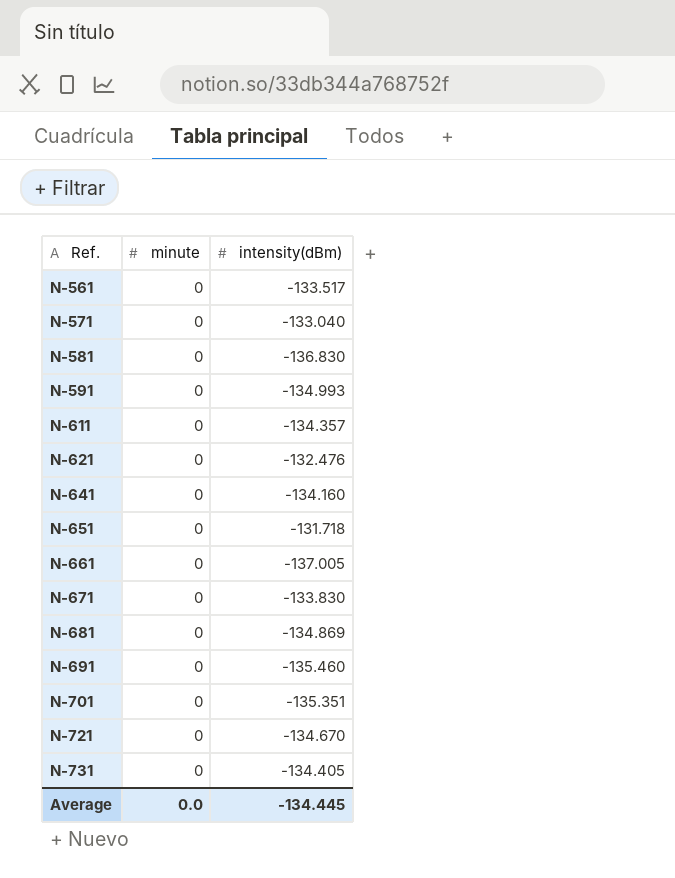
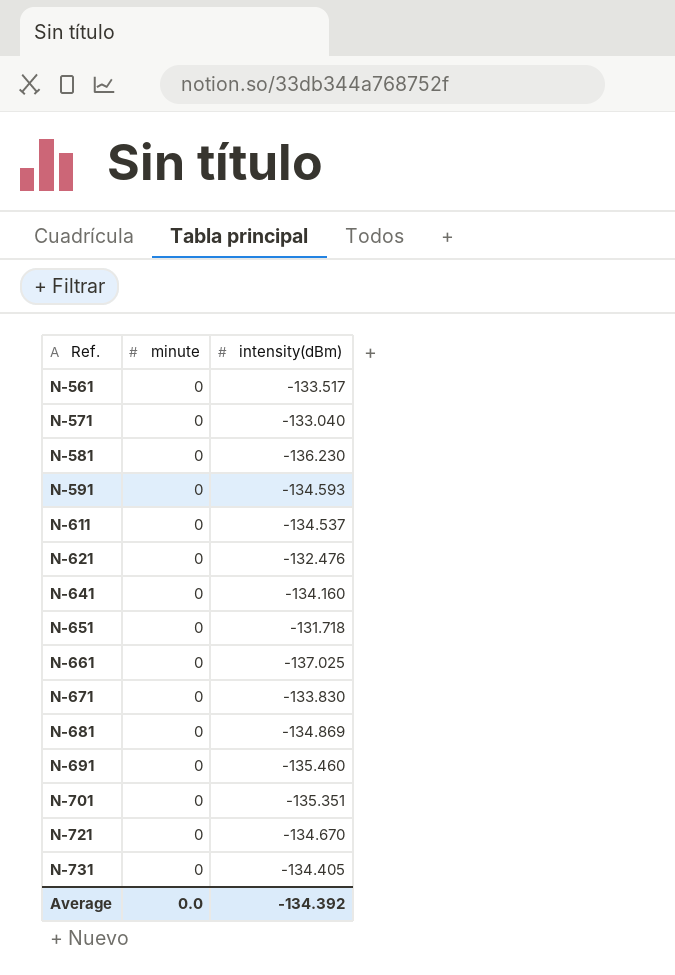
N-581 | intensity(dBm): -136.830 -> -136.230
N-591 | intensity(dBm): -134.993 -> -134.593
N-611 | intensity(dBm): -134.357 -> -134.537
N-661 | intensity(dBm): -137.005 -> -137.025
Average | intensity(dBm): -134.445 -> -134.392

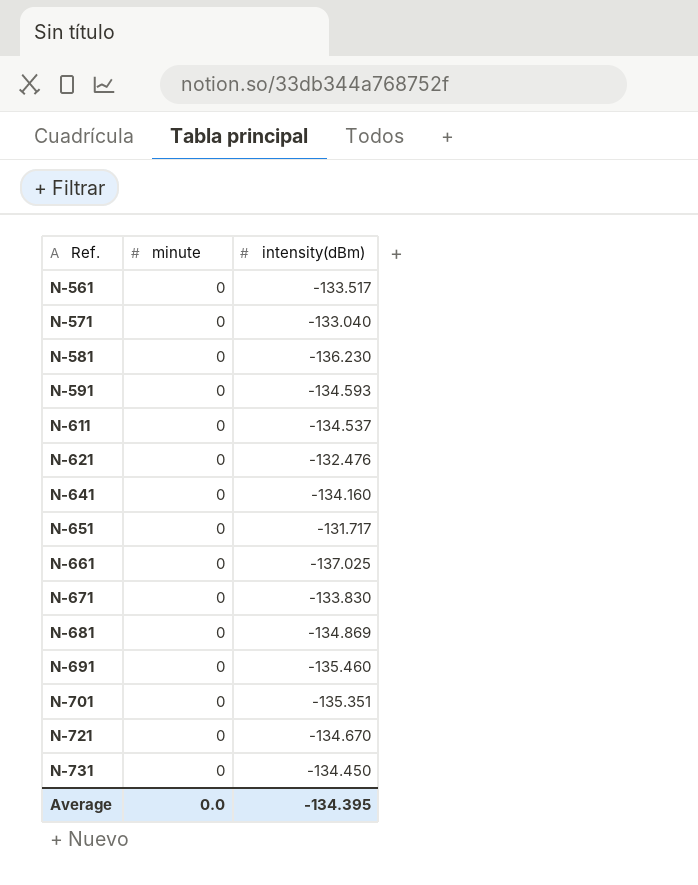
N-651 | intensity(dBm): -131.718 -> -131.717
N-731 | intensity(dBm): -134.405 -> -134.450
Average | intensity(dBm): -134.392 -> -134.395

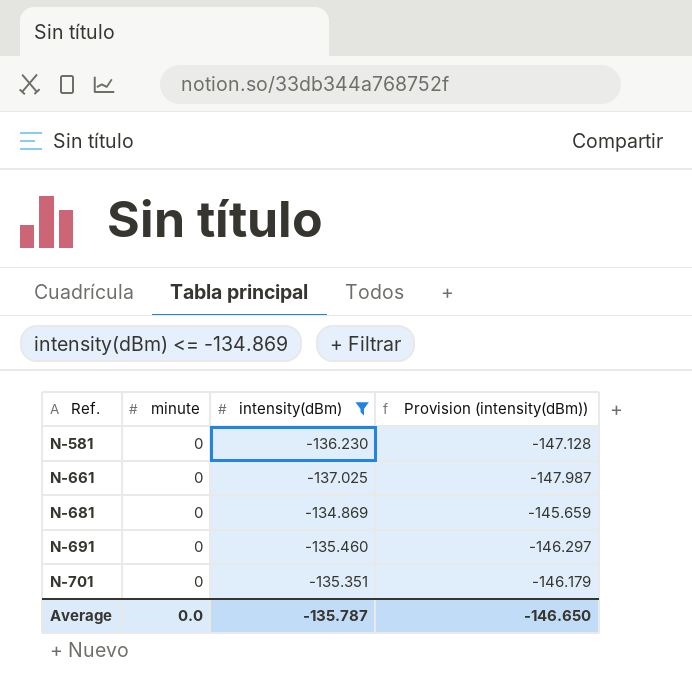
filter: none -> intensity(dBm) <= -134.869
column Provision (intensity(dBm)) | formula: none -> [intensity(dBm)] * 1.08
Average | intensity(dBm): -134.395 -> -135.787

